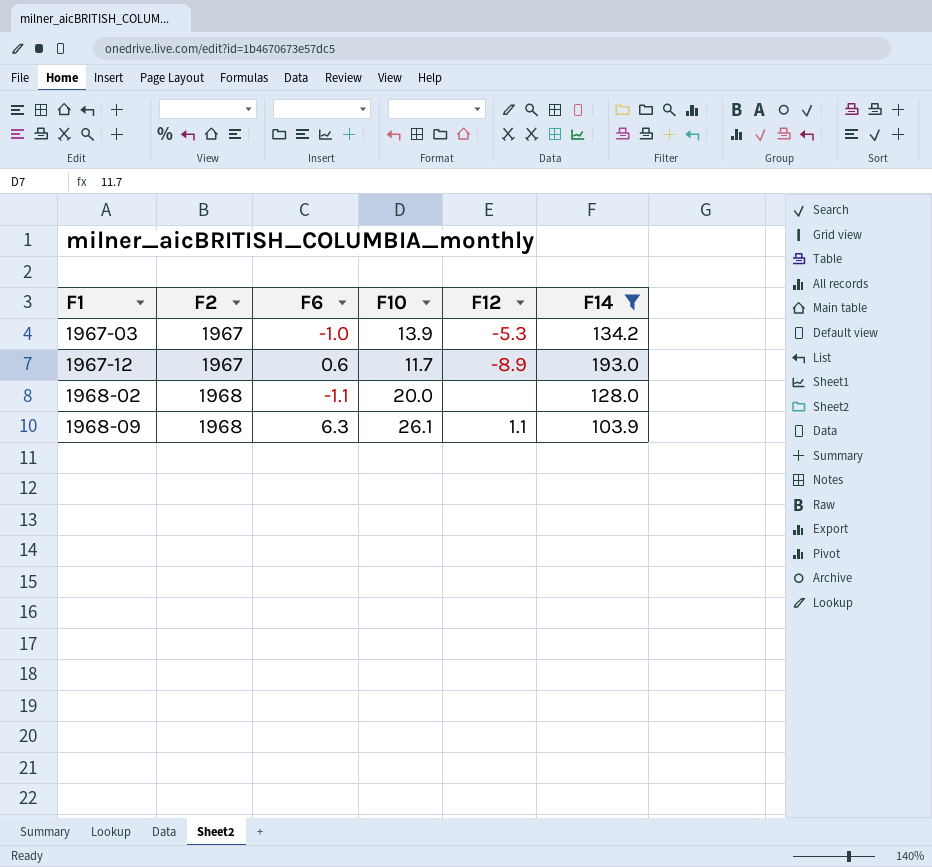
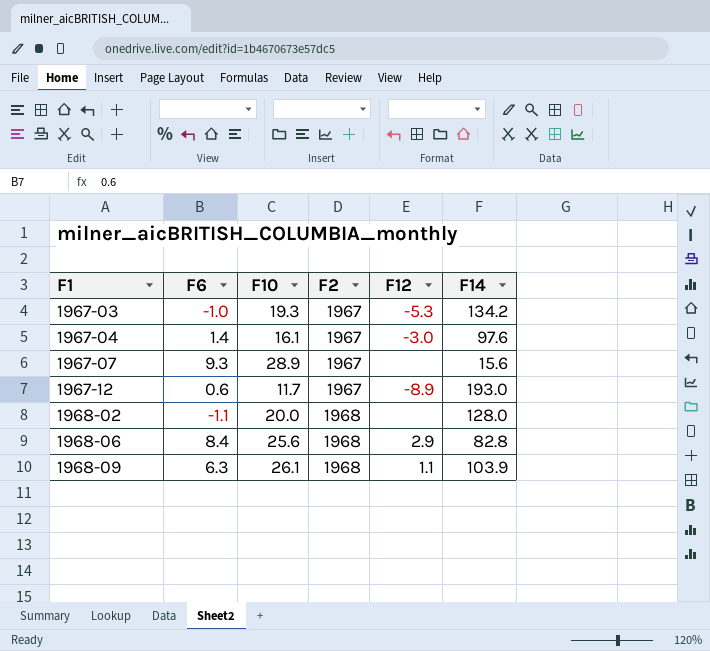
filter: F14 >= 103.9 -> none
column F2 | position: 2 -> 4
1967-03 | F10: 13.9 -> 19.3

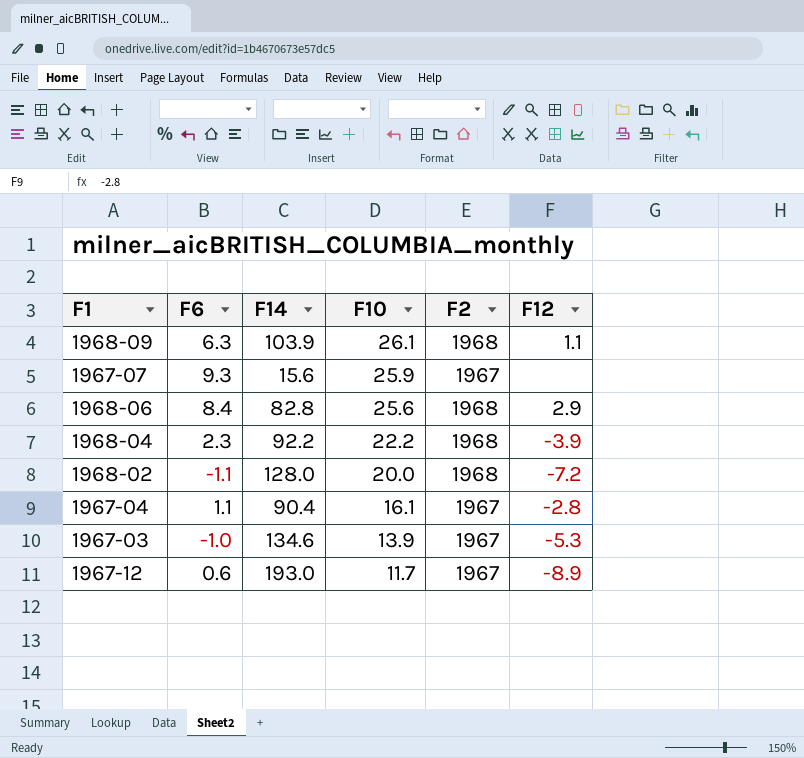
row order: F1 ascending -> F10 descending
column F14 | position: 6 -> 3
1967-07 | F10: 28.9 -> 25.9
row 1968-04: none -> 2.3 | 92.2 | 22.2 | 1968 | -3.9
1968-02 | F12: none -> -7.2
1967-04 | F6: 1.4 -> 1.1
1967-04 | F14: 97.6 -> 90.4
1967-04 | F12: -3.0 -> -2.8
1967-03 | F14: 134.2 -> 134.6
1967-03 | F10: 19.3 -> 13.9

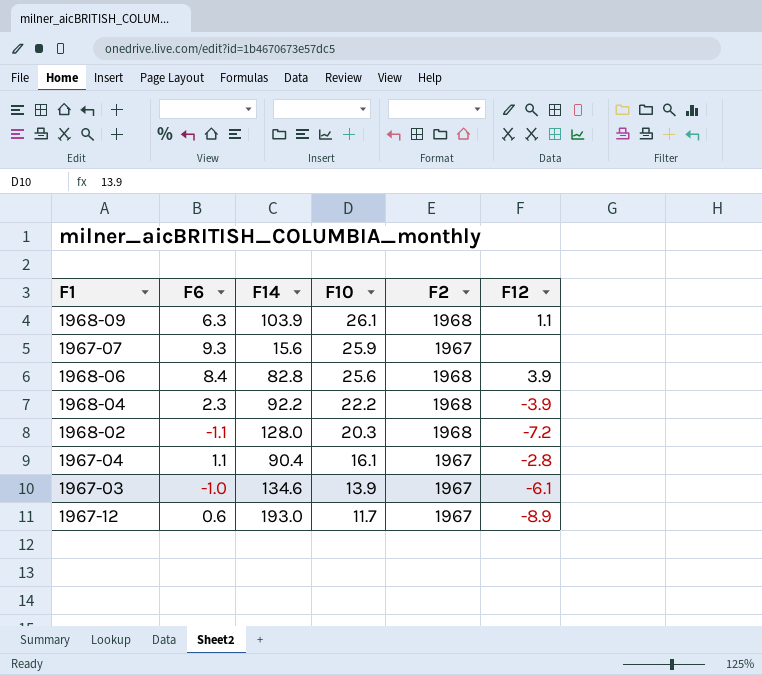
1968-06 | F12: 2.9 -> 3.9
1968-02 | F10: 20.0 -> 20.3
1967-03 | F12: -5.3 -> -6.1

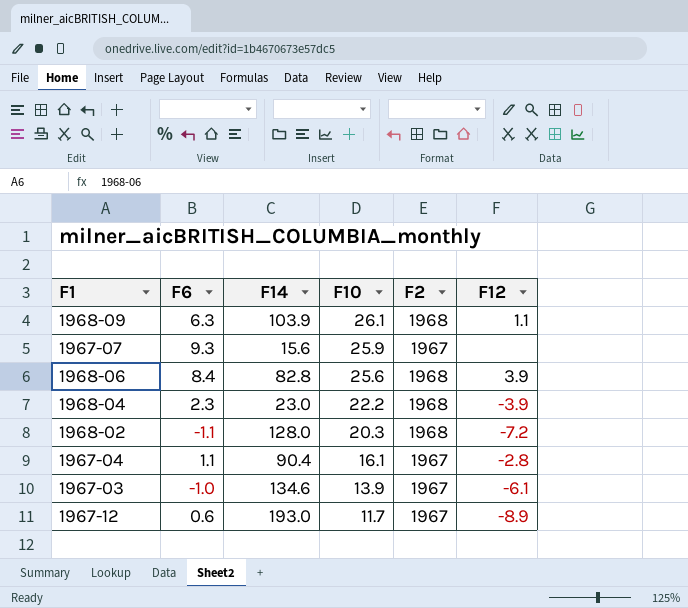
1968-04 | F14: 92.2 -> 23.0

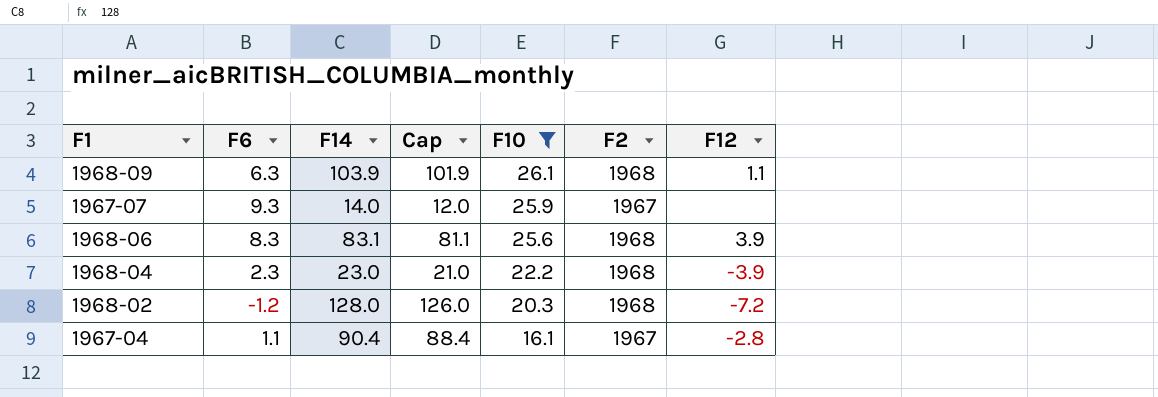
filter: none -> F10 >= 16.1
column Cap | formula: none -> [F14] - 2
1967-07 | F14: 15.6 -> 14.0
1968-06 | F6: 8.4 -> 8.3
1968-06 | F14: 82.8 -> 83.1
1968-02 | F6: -1.1 -> -1.2

